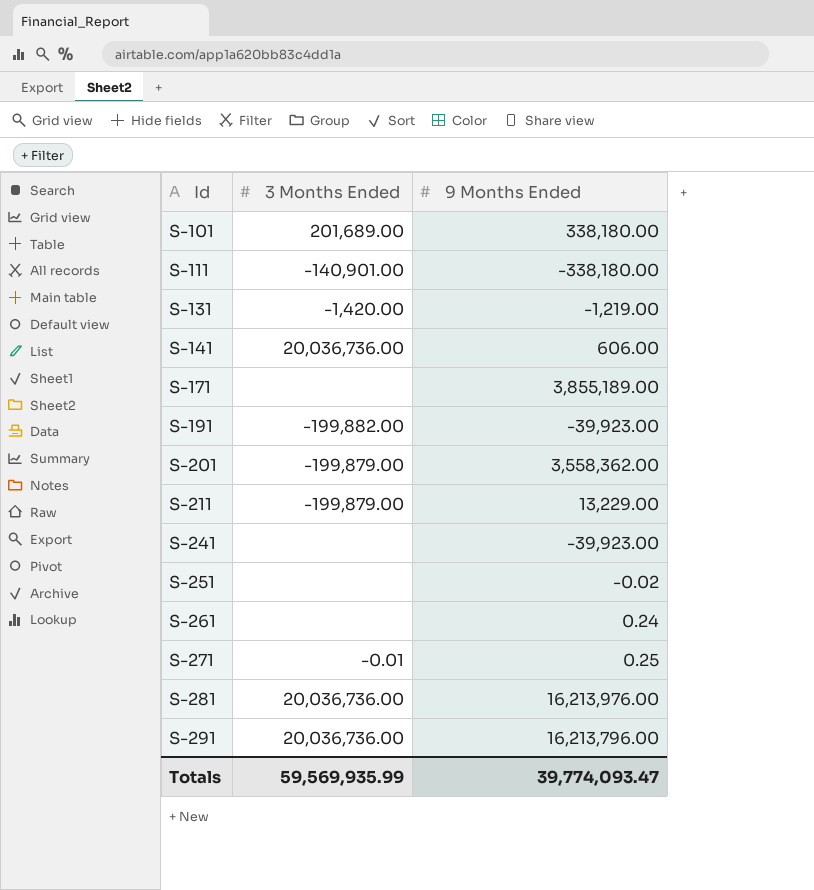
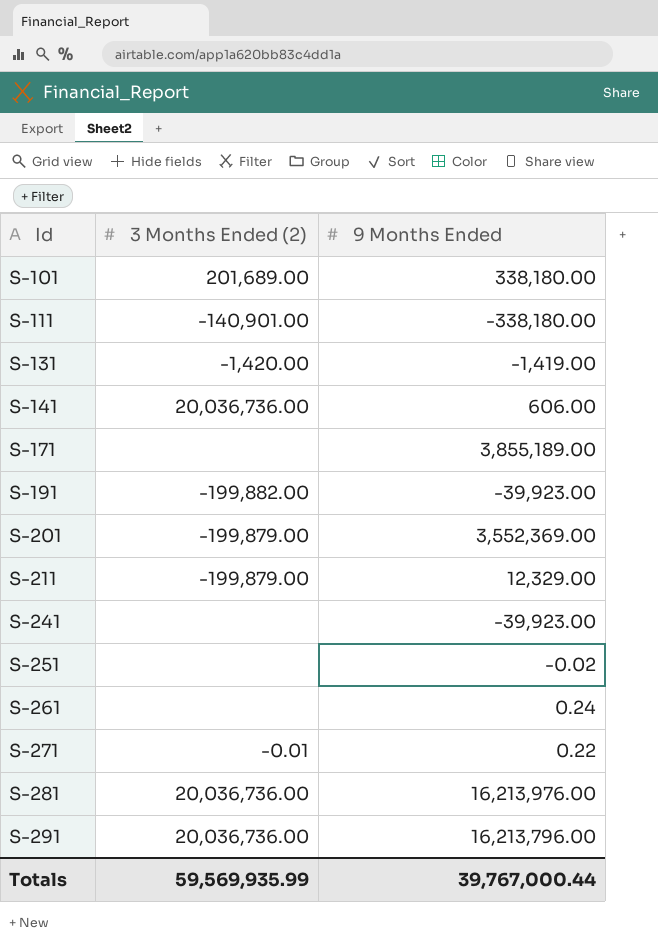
column name: 3 Months Ended -> 3 Months Ended (2)
S-131 | 9 Months Ended: -1,219.00 -> -1,419.00
S-201 | 9 Months Ended: 3,558,362.00 -> 3,552,369.00
S-211 | 9 Months Ended: 13,229.00 -> 12,329.00
S-271 | 9 Months Ended: 0.25 -> 0.22
Totals | 9 Months Ended: 39,774,093.47 -> 39,767,000.44

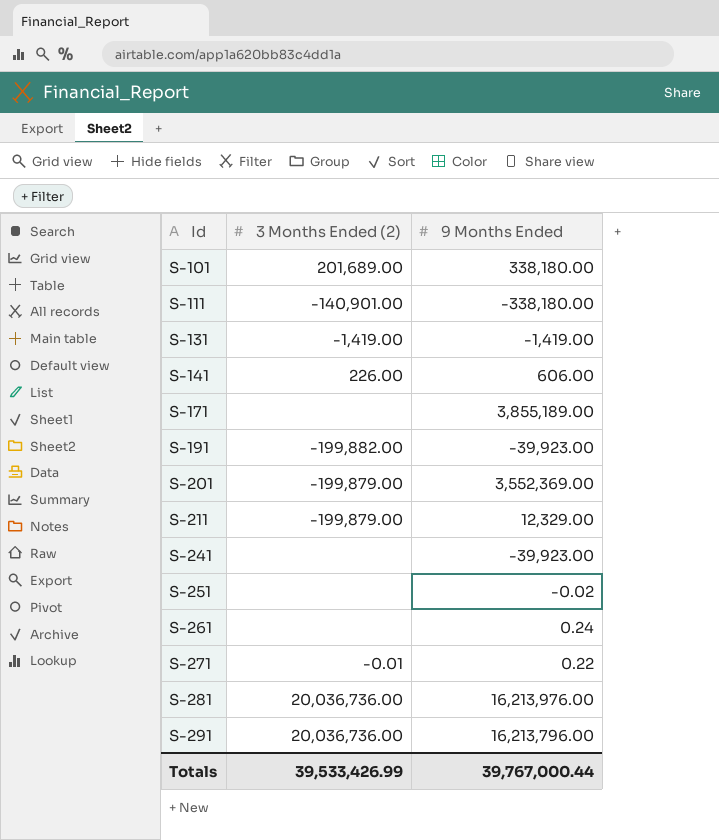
S-131 | 3 Months Ended (2): -1,420.00 -> -1,419.00
S-141 | 3 Months Ended (2): 20,036,736.00 -> 226.00
Totals | 3 Months Ended (2): 59,569,935.99 -> 39,533,426.99

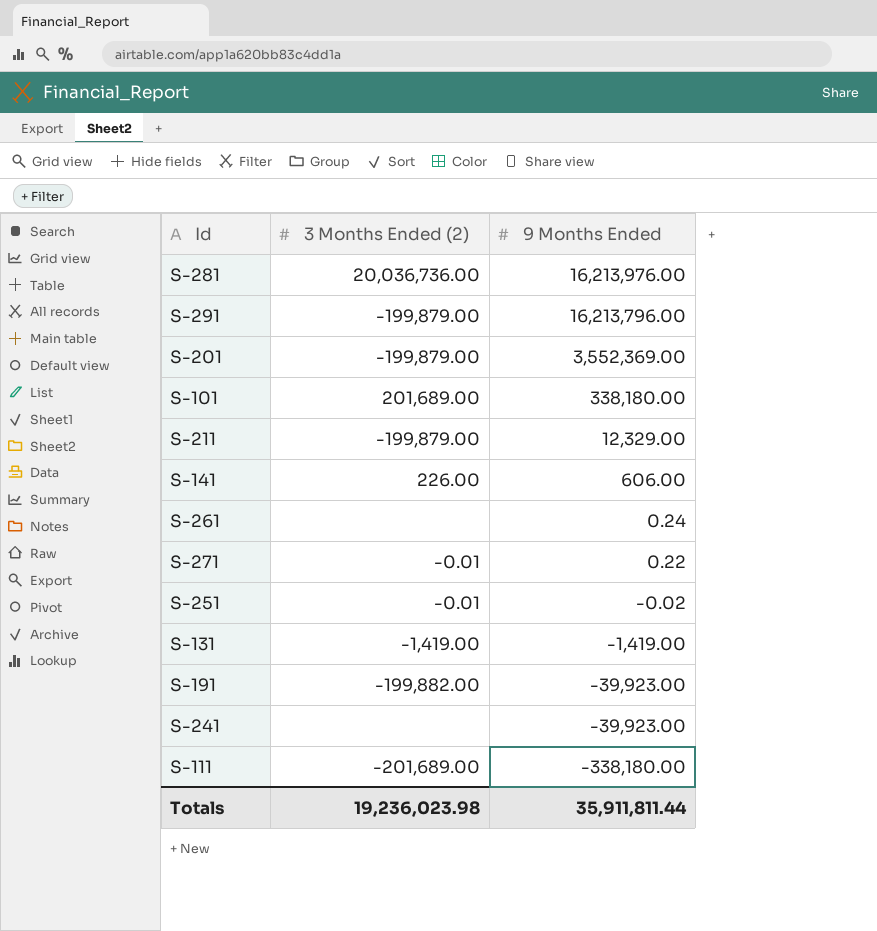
row order: Id ascending -> 9 Months Ended descending
row S-171: none | 3,855,189.00 -> none
S-291 | 3 Months Ended (2): 20,036,736.00 -> -199,879.00
S-251 | 3 Months Ended (2): none -> -0.01
S-111 | 3 Months Ended (2): -140,901.00 -> -201,689.00
Totals | 3 Months Ended (2): 39,533,426.99 -> 19,236,023.98
Totals | 9 Months Ended: 39,767,000.44 -> 35,911,811.44

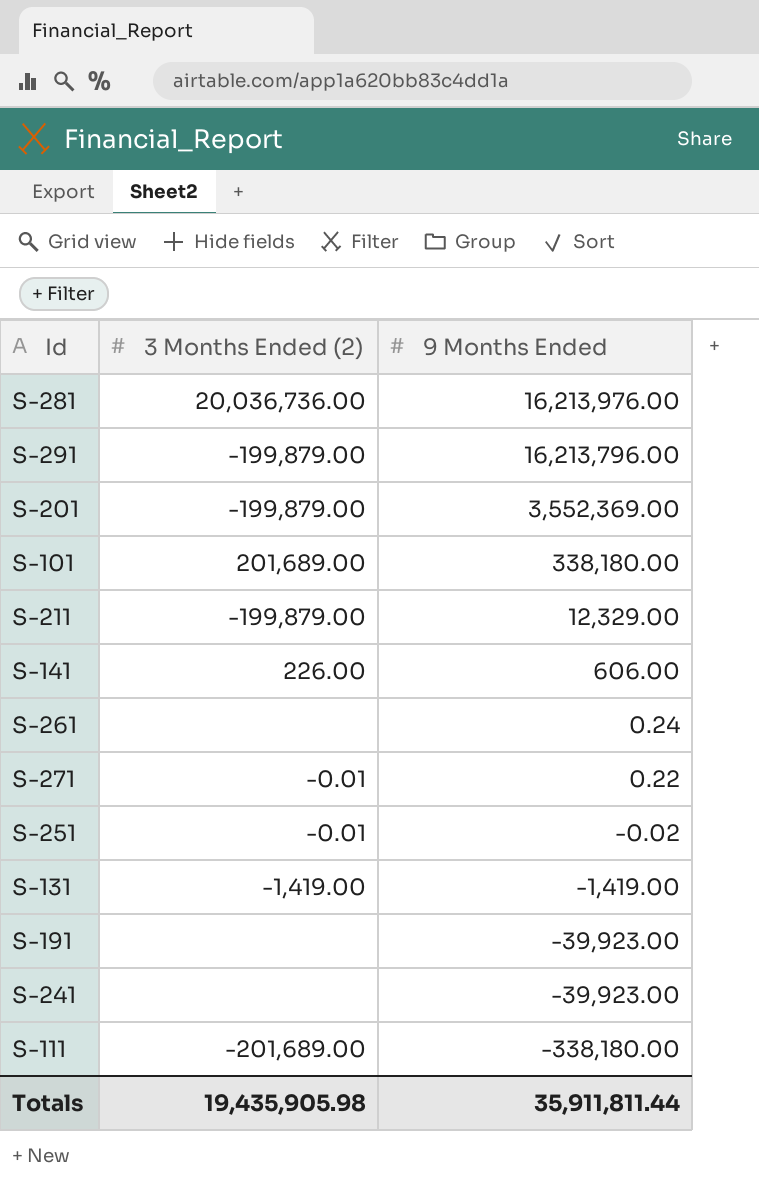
S-191 | 3 Months Ended (2): -199,882.00 -> none
Totals | 3 Months Ended (2): 19,236,023.98 -> 19,435,905.98

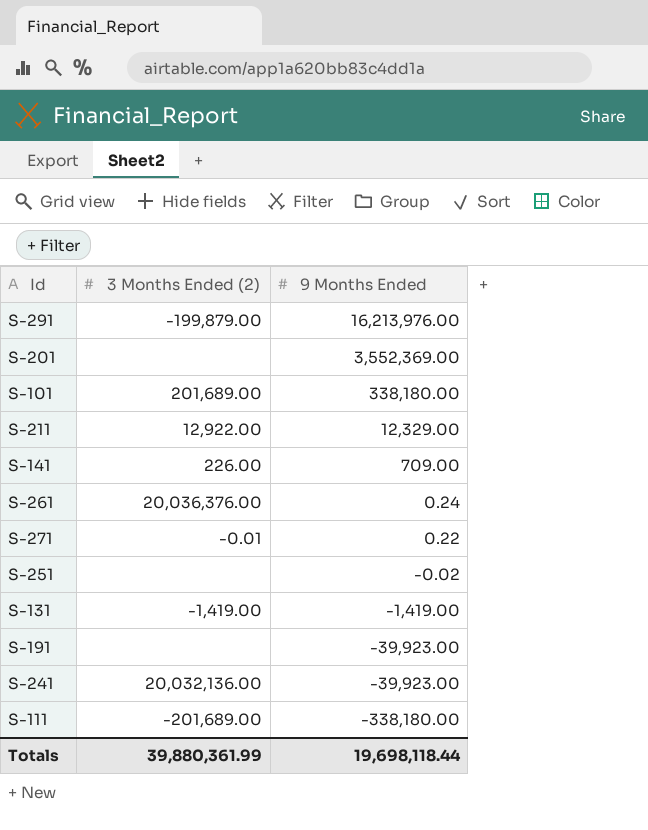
row S-281: 20,036,736.00 | 16,213,976.00 -> none
S-291 | 9 Months Ended: 16,213,796.00 -> 16,213,976.00
S-201 | 3 Months Ended (2): -199,879.00 -> none
S-211 | 3 Months Ended (2): -199,879.00 -> 12,922.00
S-141 | 9 Months Ended: 606.00 -> 709.00
S-261 | 3 Months Ended (2): none -> 20,036,376.00
S-251 | 3 Months Ended (2): -0.01 -> none
S-241 | 3 Months Ended (2): none -> 20,032,136.00
Totals | 3 Months Ended (2): 19,435,905.98 -> 39,880,361.99
Totals | 9 Months Ended: 35,911,811.44 -> 19,698,118.44

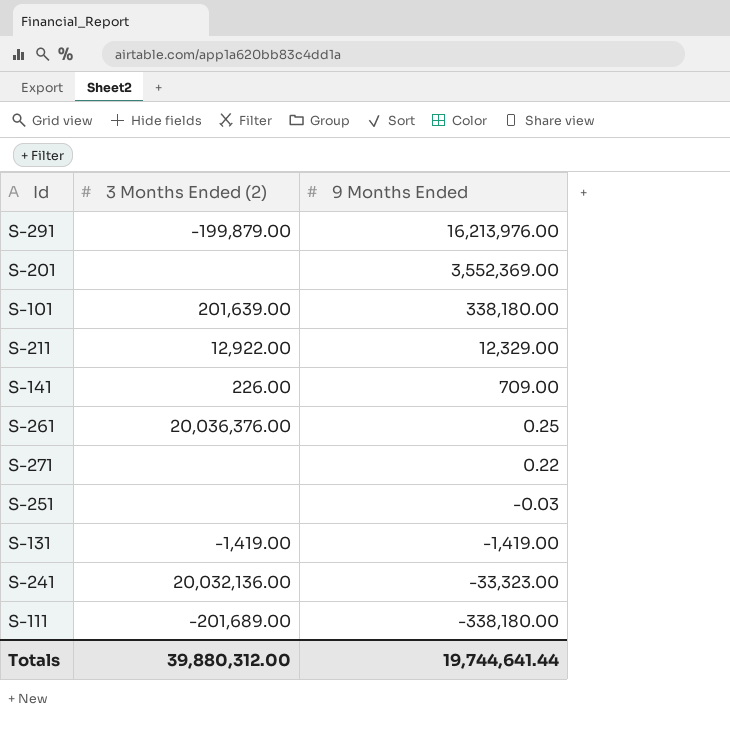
row S-191: none | -39,923.00 -> none
S-101 | 3 Months Ended (2): 201,689.00 -> 201,639.00
S-261 | 9 Months Ended: 0.24 -> 0.25
S-271 | 3 Months Ended (2): -0.01 -> none
S-251 | 9 Months Ended: -0.02 -> -0.03
S-241 | 9 Months Ended: -39,923.00 -> -33,323.00
Totals | 3 Months Ended (2): 39,880,361.99 -> 39,880,312.00
Totals | 9 Months Ended: 19,698,118.44 -> 19,744,641.44

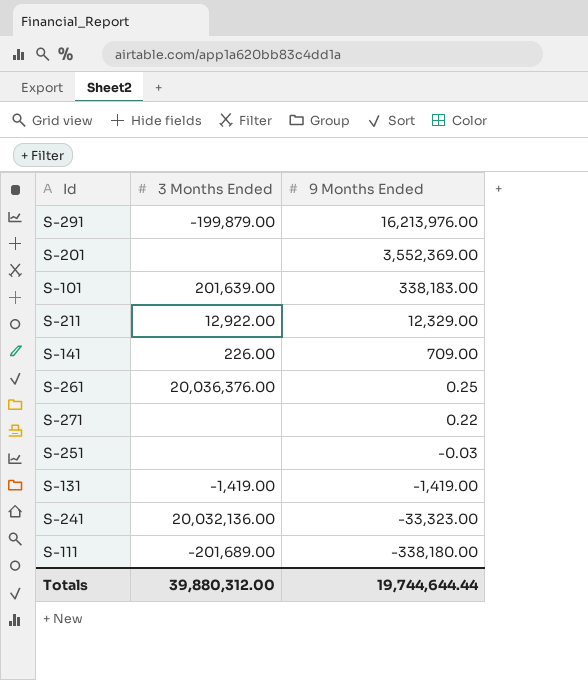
column name: 3 Months Ended (2) -> 3 Months Ended
S-101 | 9 Months Ended: 338,180.00 -> 338,183.00
Totals | 9 Months Ended: 19,744,641.44 -> 19,744,644.44

